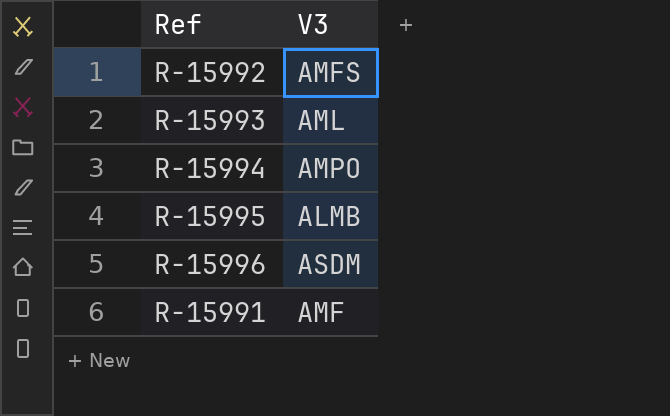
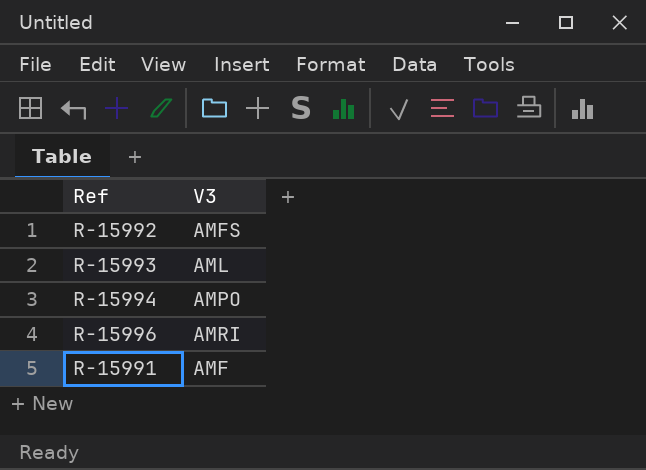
row R-15995: ALMB -> none
R-15996 | V3: ASDM -> AMRI

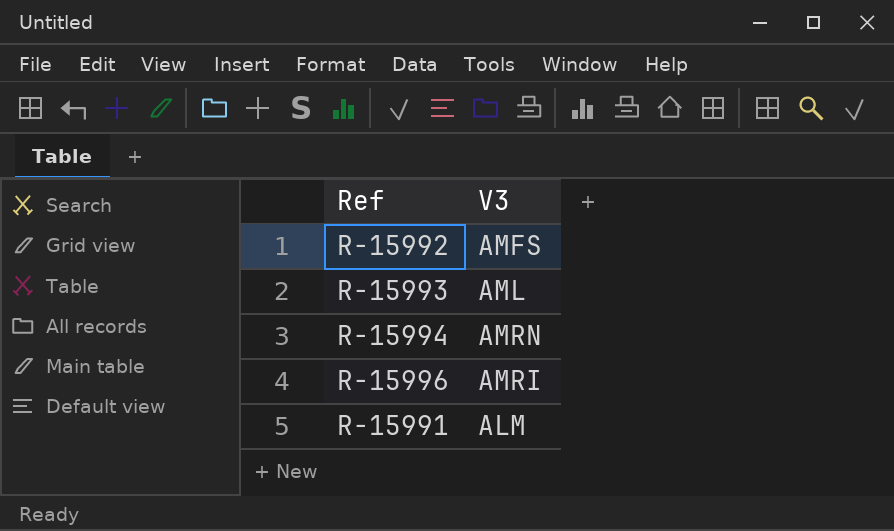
R-15994 | V3: AMPO -> AMRN
R-15991 | V3: AMF -> ALM

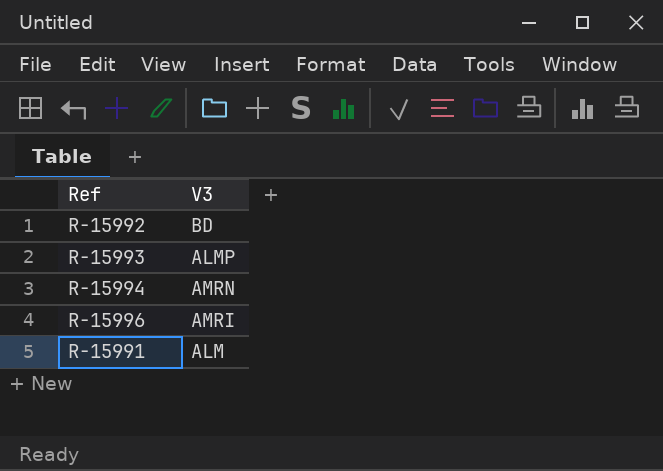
R-15992 | V3: AMFS -> BD
R-15993 | V3: AML -> ALMP

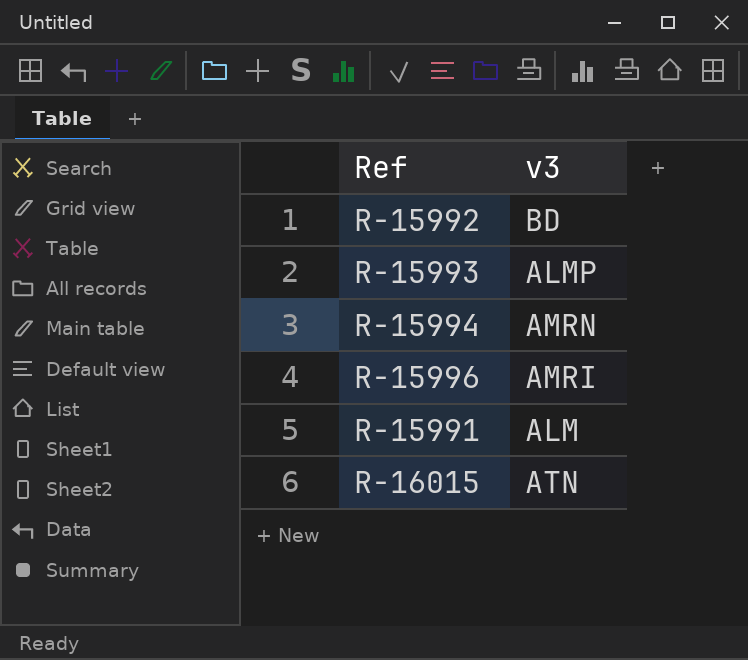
column name: V3 -> v3
row R-16015: none -> ATN

